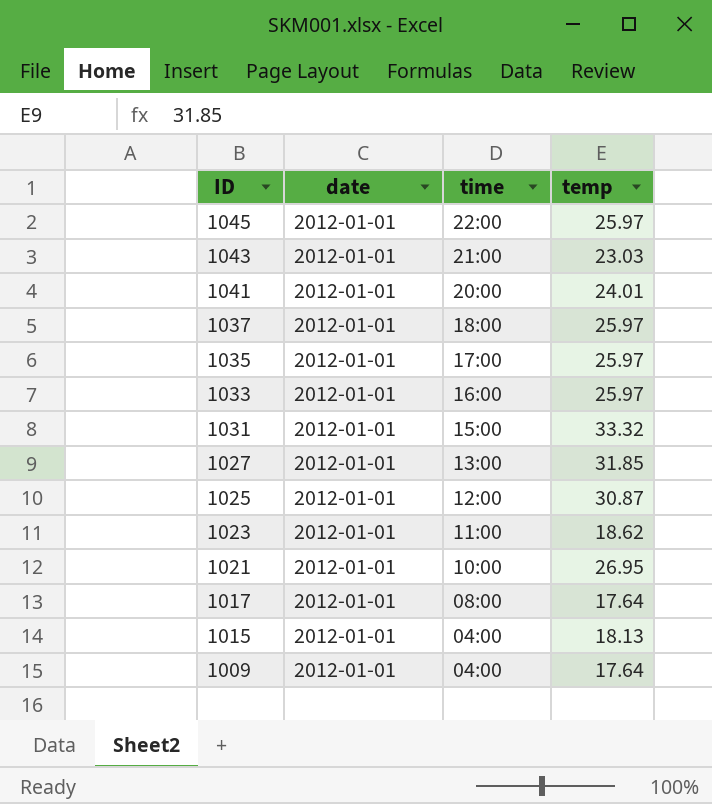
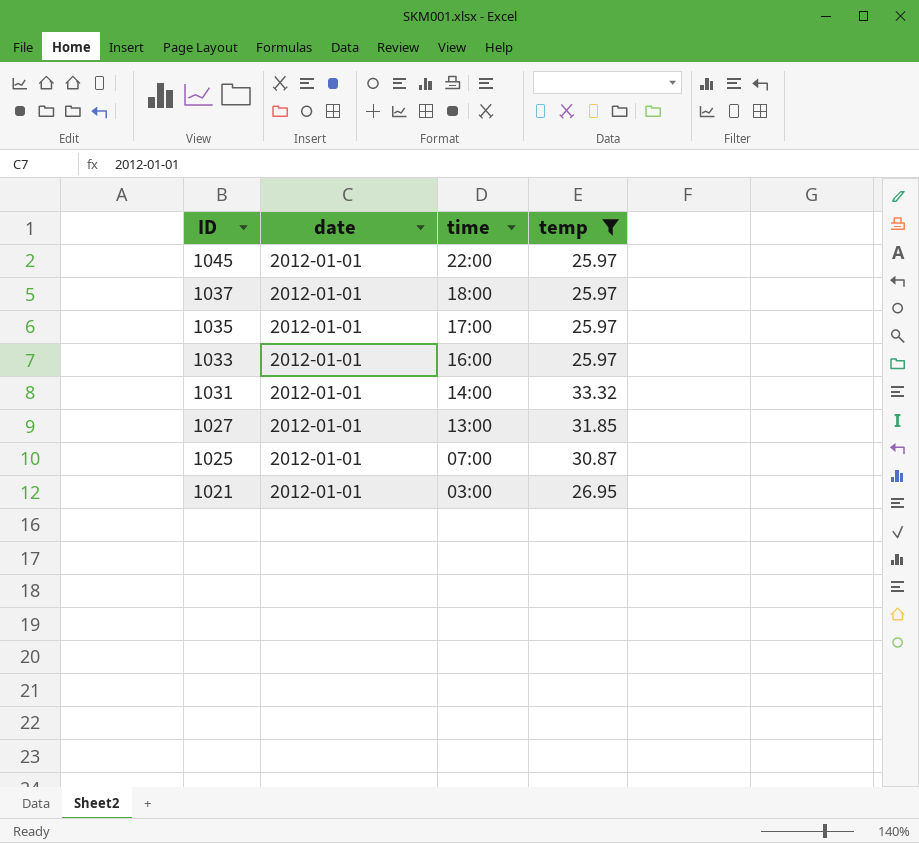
filter: none -> temp >= 25.97
1031 | time: 15:00 -> 14:00
1025 | time: 12:00 -> 07:00
1021 | time: 10:00 -> 03:00

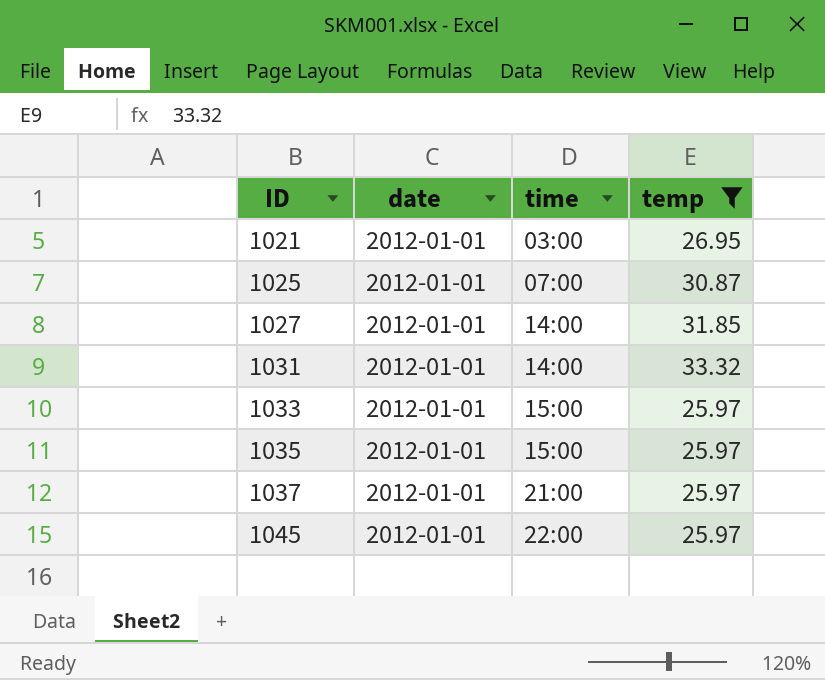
row order: ID descending -> ID ascending
1027 | time: 13:00 -> 14:00
1033 | time: 16:00 -> 15:00
1035 | time: 17:00 -> 15:00
1037 | time: 18:00 -> 21:00

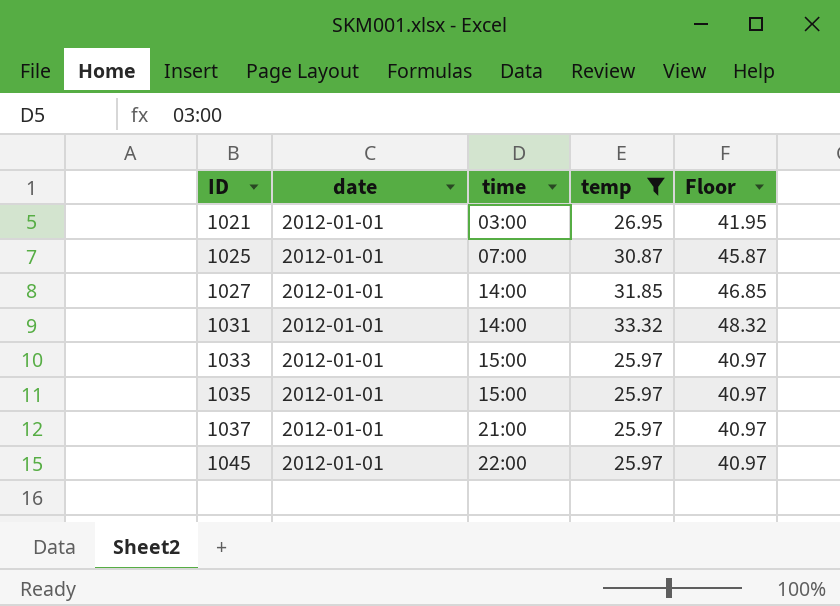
column Floor | formula: none -> [temp] + 15

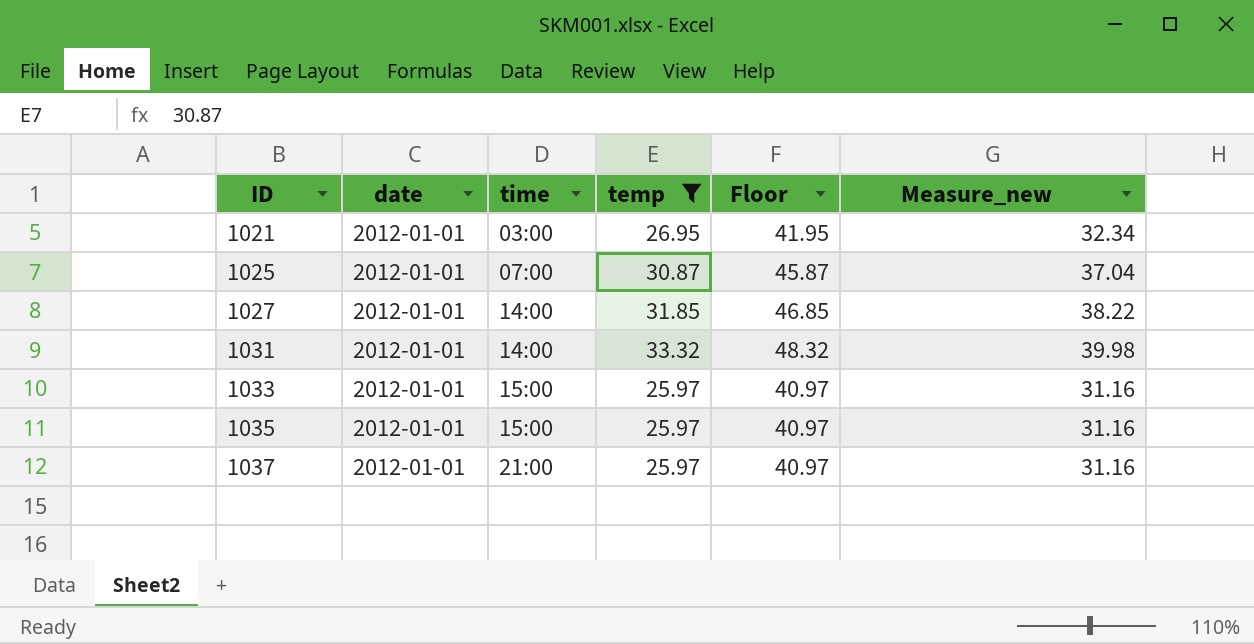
column Measure_new | formula: none -> [temp] * 1.2
row 1045: 2012-01-01 | 22:00 | 25.97 | 40.97 -> none

